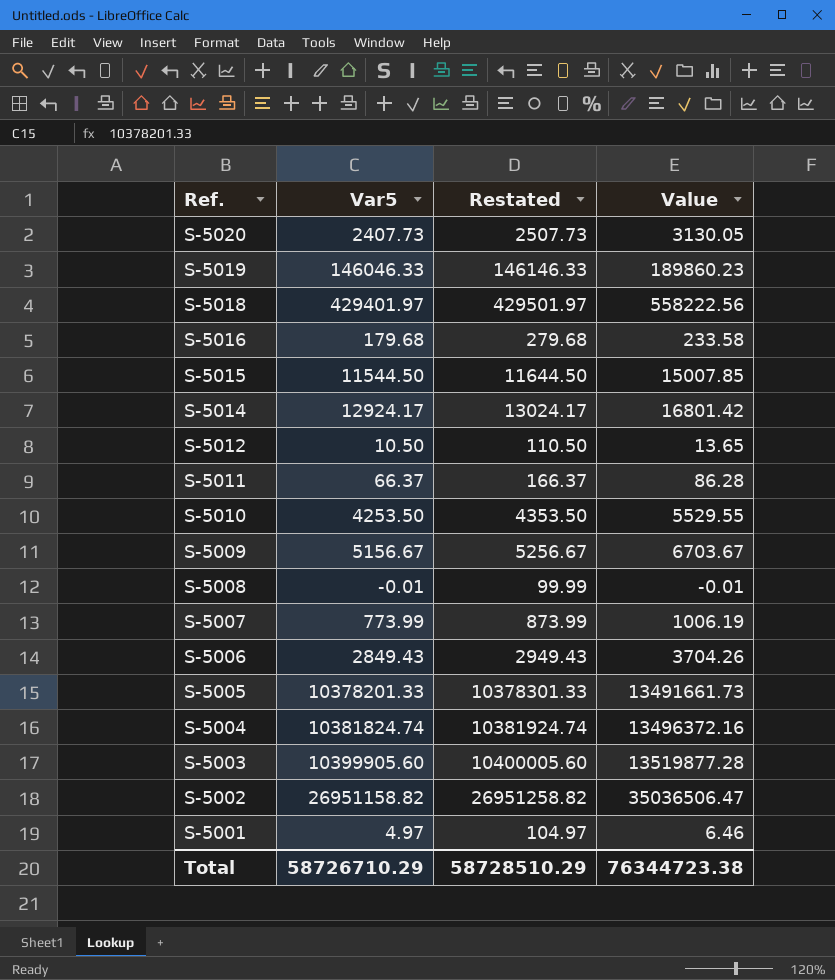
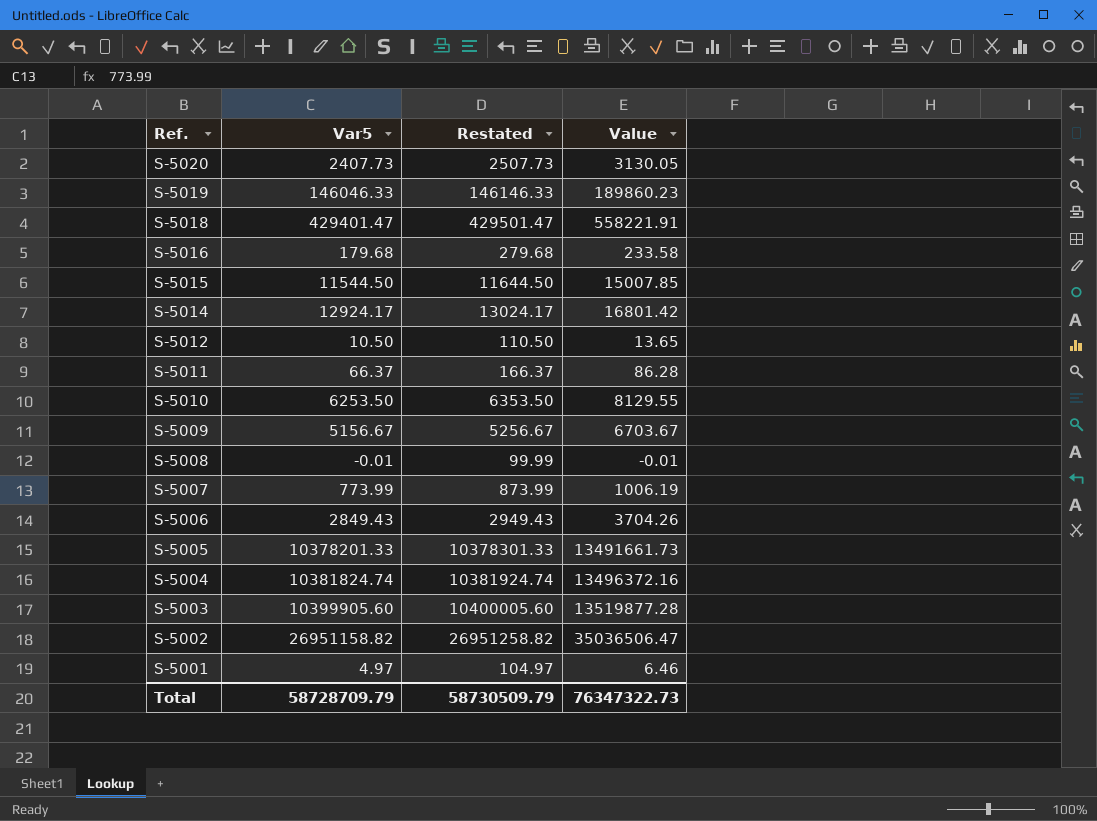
S-5018 | Var5: 429401.97 -> 429401.47
S-5018 | Restated: 429501.97 -> 429501.47
S-5018 | Value: 558222.56 -> 558221.91
S-5010 | Var5: 4253.50 -> 6253.50
S-5010 | Restated: 4353.50 -> 6353.50
S-5010 | Value: 5529.55 -> 8129.55
Total | Var5: 58726710.29 -> 58728709.79
Total | Restated: 58728510.29 -> 58730509.79
Total | Value: 76344723.38 -> 76347322.73

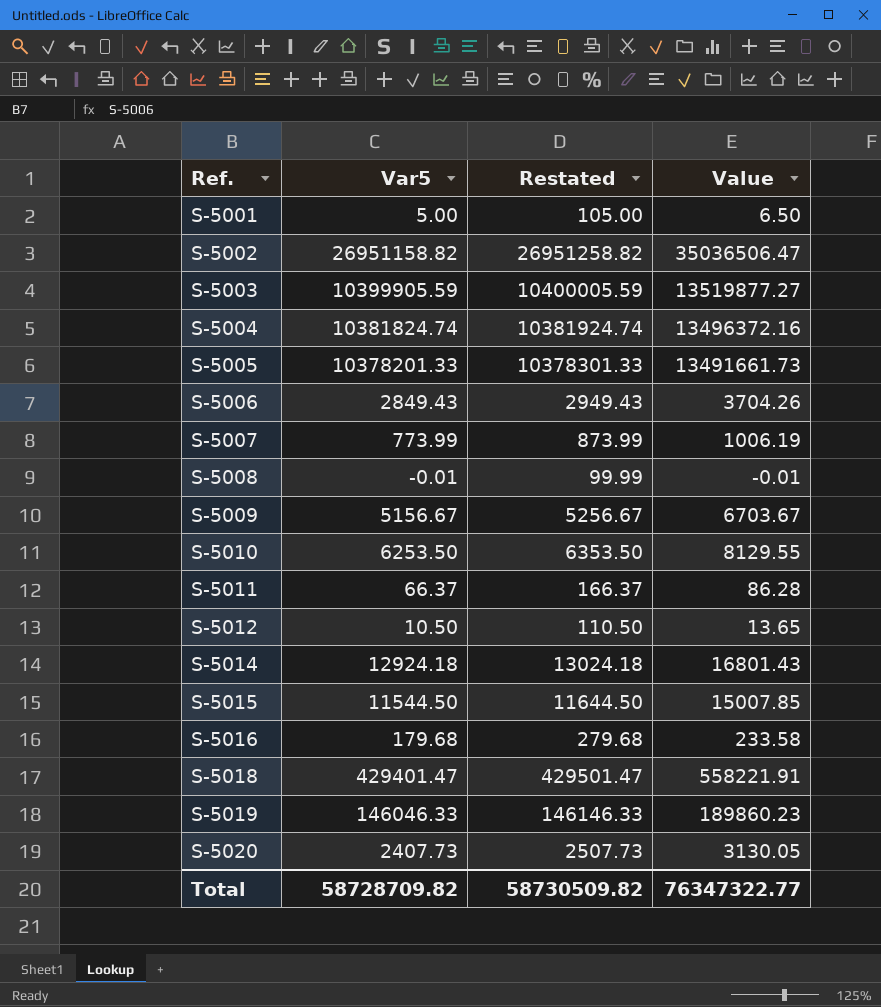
row order: Ref. descending -> Ref. ascending
S-5001 | Var5: 4.97 -> 5.00
S-5001 | Restated: 104.97 -> 105.00
S-5001 | Value: 6.46 -> 6.50
S-5003 | Var5: 10399905.60 -> 10399905.59
S-5003 | Restated: 10400005.60 -> 10400005.59
S-5003 | Value: 13519877.28 -> 13519877.27
S-5014 | Var5: 12924.17 -> 12924.18
S-5014 | Restated: 13024.17 -> 13024.18
S-5014 | Value: 16801.42 -> 16801.43
Total | Var5: 58728709.79 -> 58728709.82
Total | Restated: 58730509.79 -> 58730509.82
Total | Value: 76347322.73 -> 76347322.77

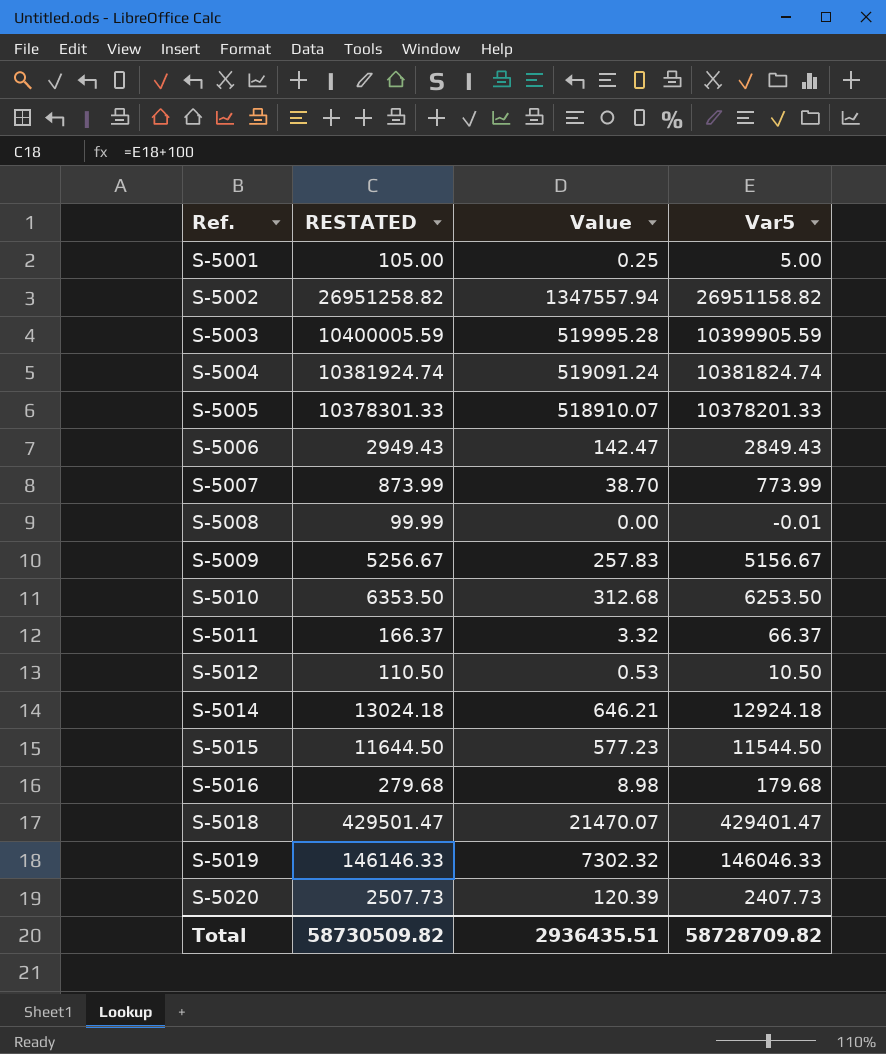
column name: Restated -> RESTATED
column Value | formula: [Var5] * 1.3 -> [Var5] * 0.05
column Var5 | position: 2 -> 4
Total | Value: 76347322.77 -> 2936435.51

